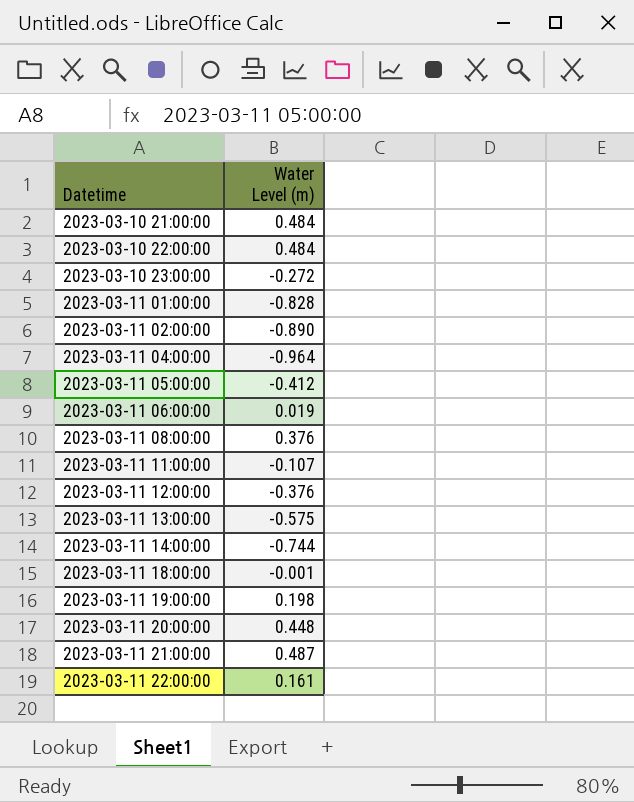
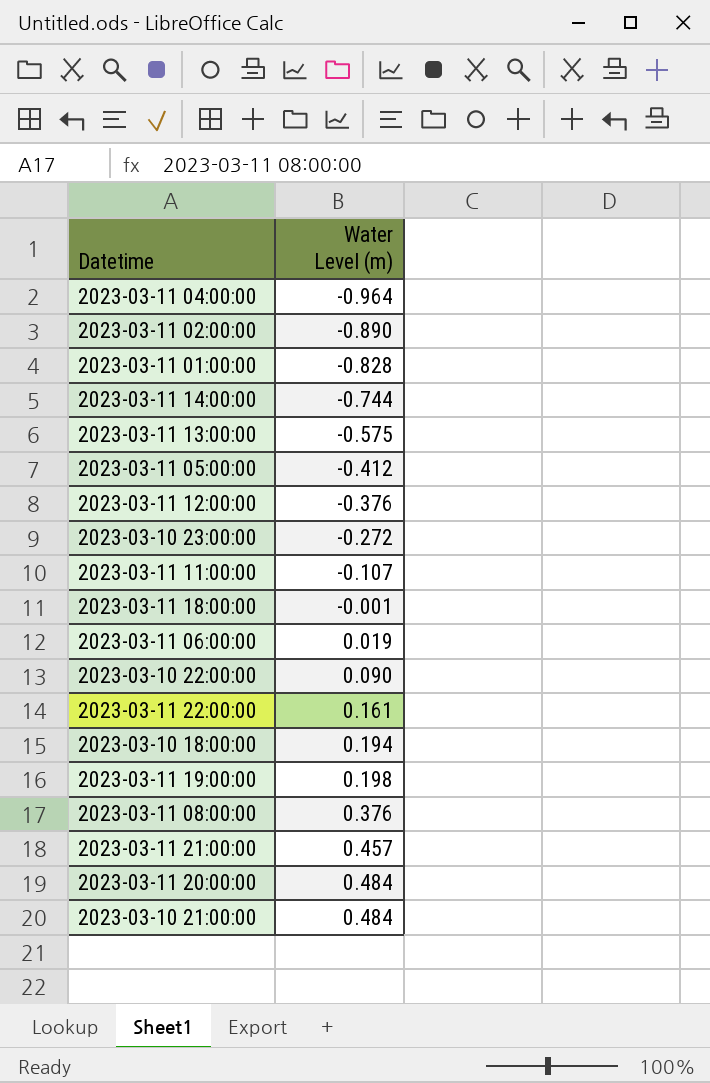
row order: Datetime ascending -> Water Level (m) ascending
2023-03-10 22:00:00 | Water Level (m): 0.484 -> 0.090
row 2023-03-10 18:00:00: none -> 0.194
2023-03-11 21:00:00 | Water Level (m): 0.487 -> 0.457
2023-03-11 20:00:00 | Water Level (m): 0.448 -> 0.484

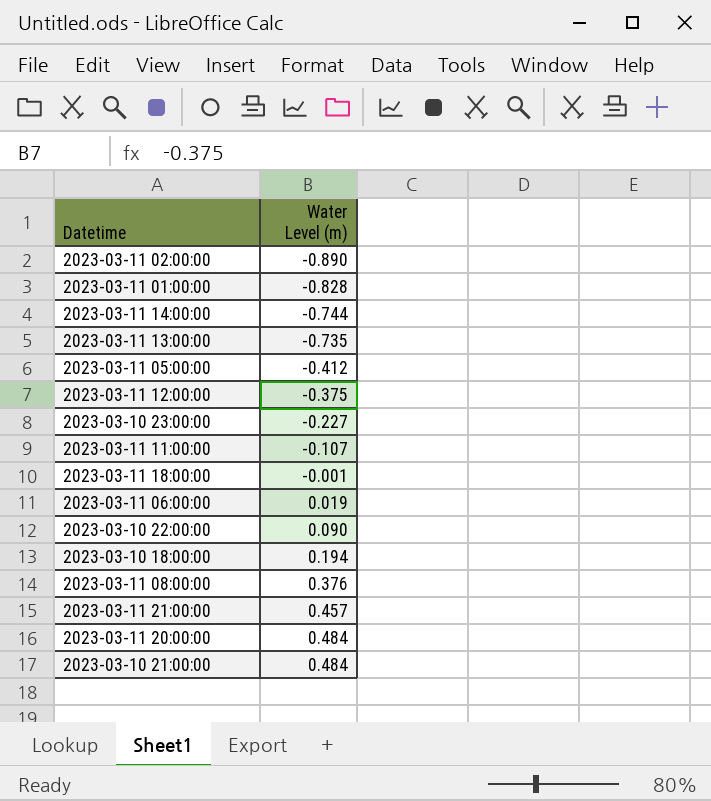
row 2023-03-11 04:00:00: -0.964 -> none
row 2023-03-11 22:00:00: 0.161 -> none
row 2023-03-11 19:00:00: 0.198 -> none
2023-03-11 13:00:00 | Water Level (m): -0.575 -> -0.735
2023-03-11 12:00:00 | Water Level (m): -0.376 -> -0.375
2023-03-10 23:00:00 | Water Level (m): -0.272 -> -0.227

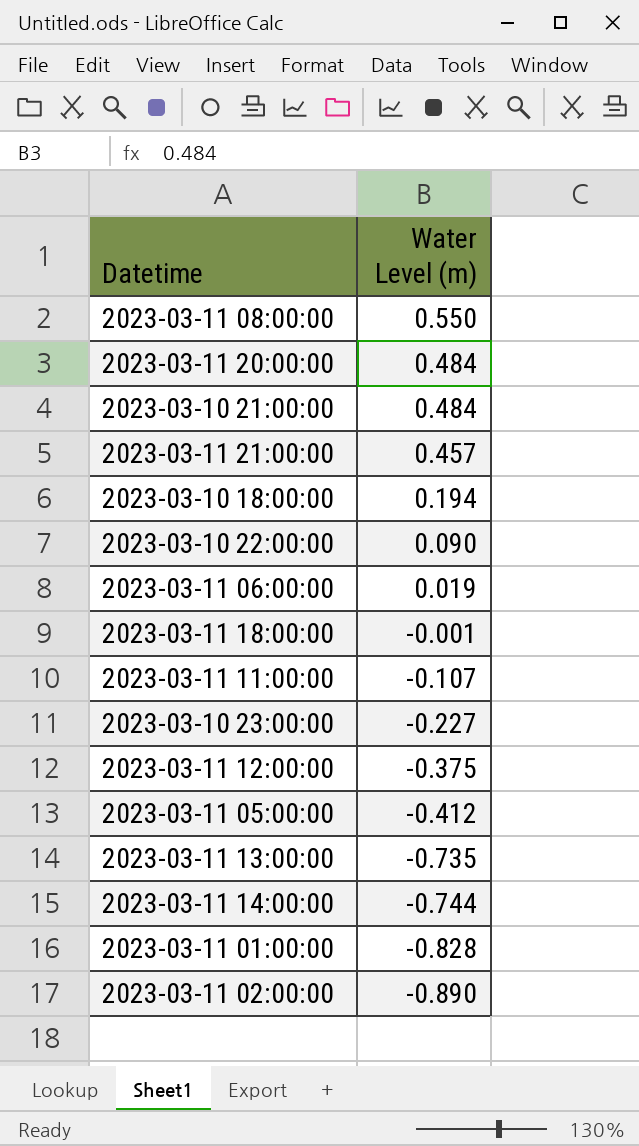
row order: Water Level (m) ascending -> Water Level (m) descending
2023-03-11 08:00:00 | Water Level (m): 0.376 -> 0.550

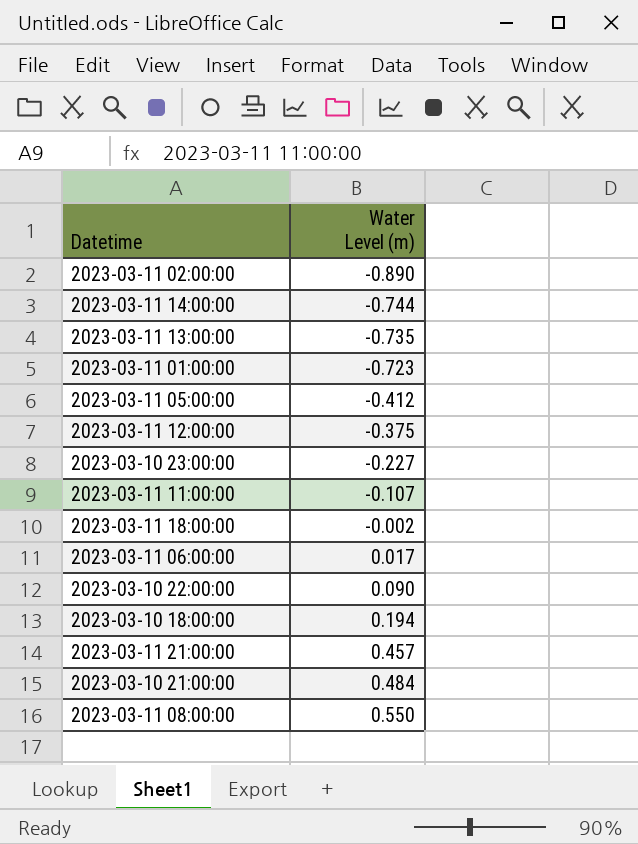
row order: Water Level (m) descending -> Water Level (m) ascending
row 2023-03-11 20:00:00: 0.484 -> none
2023-03-11 01:00:00 | Water Level (m): -0.828 -> -0.723
2023-03-11 18:00:00 | Water Level (m): -0.001 -> -0.002
2023-03-11 06:00:00 | Water Level (m): 0.019 -> 0.017

